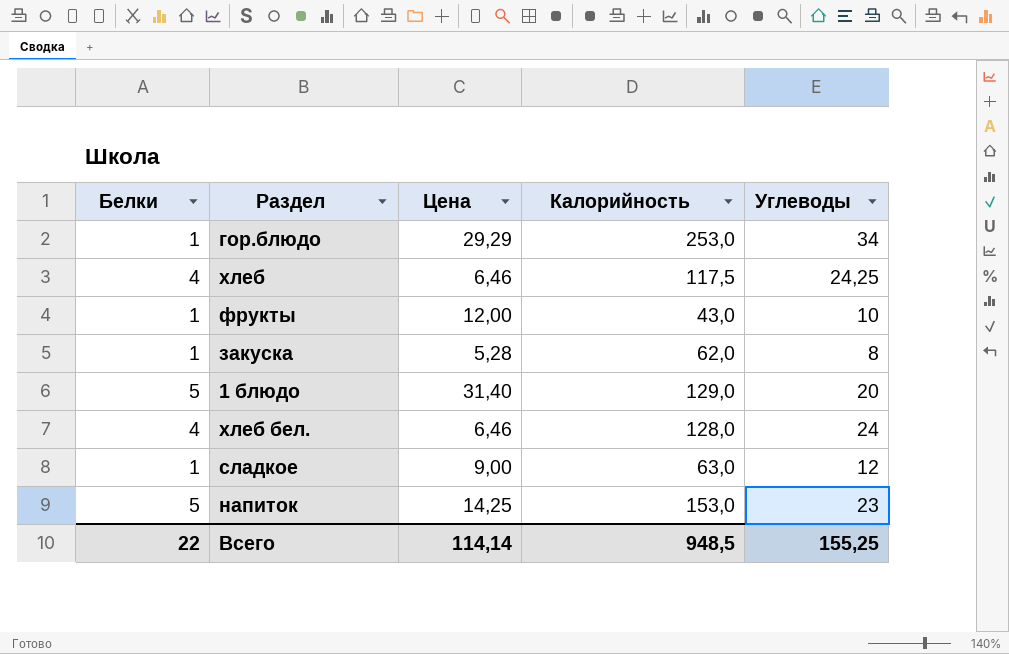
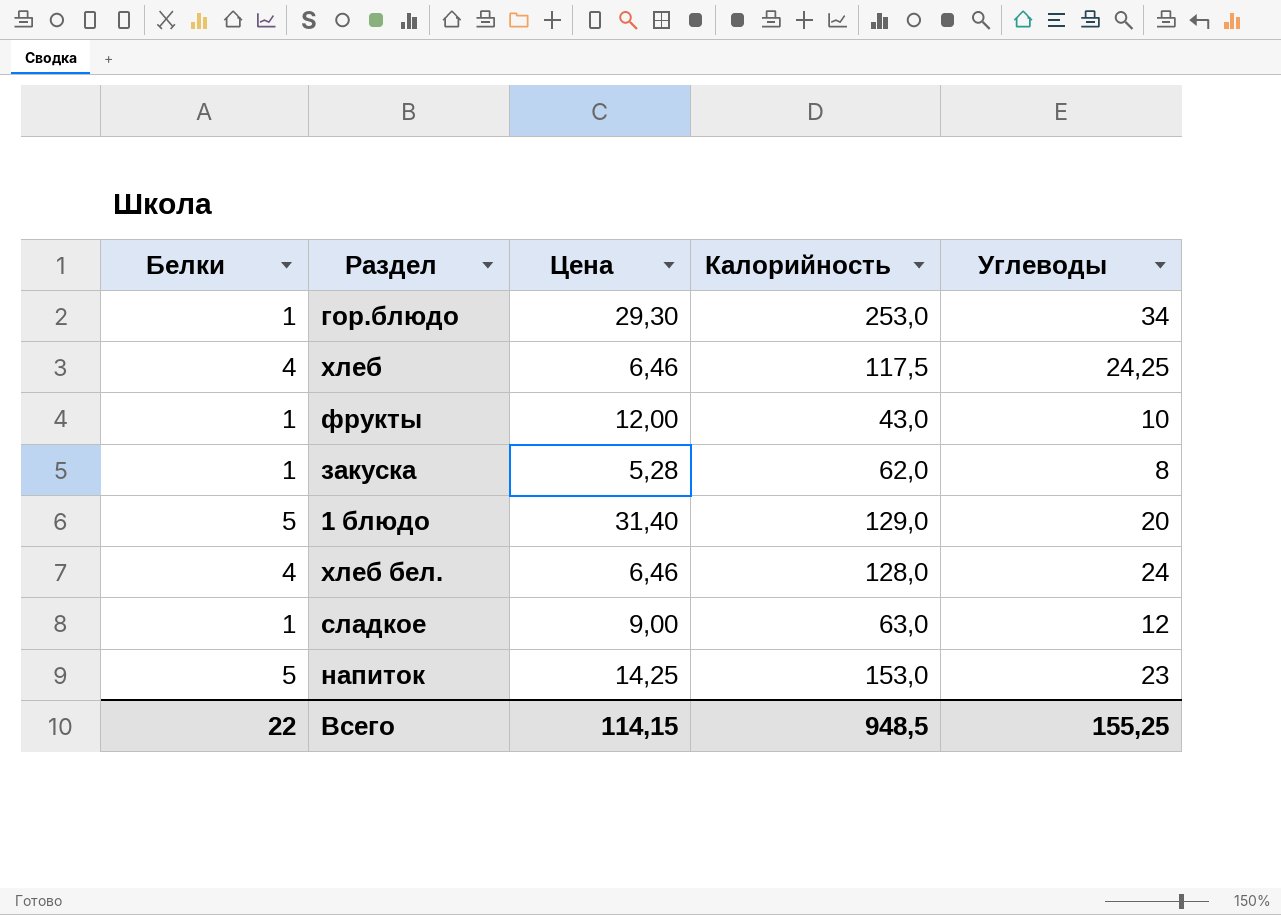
гор.блюдо | Цена: 29,29 -> 29,30
Всего | Цена: 114,14 -> 114,15

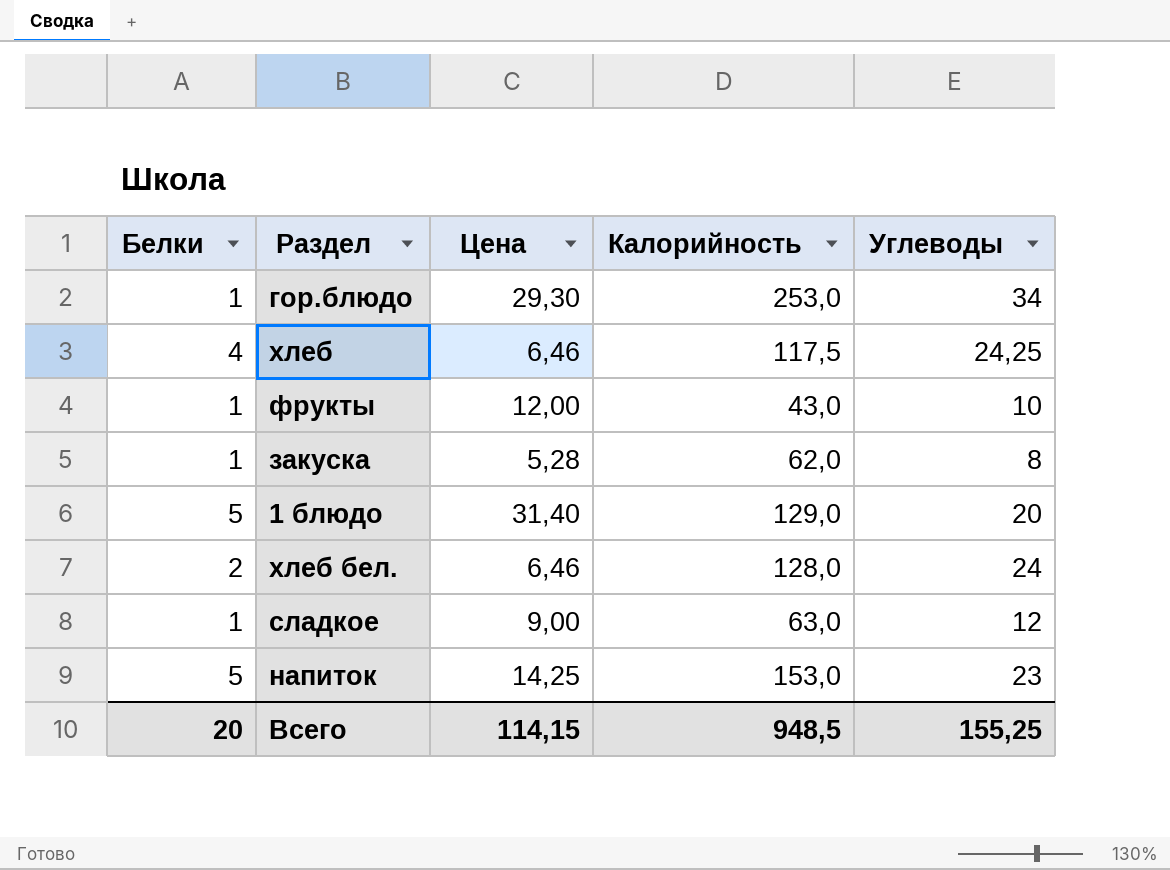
хлеб бел. | Белки: 4 -> 2
Всего | Белки: 22 -> 20

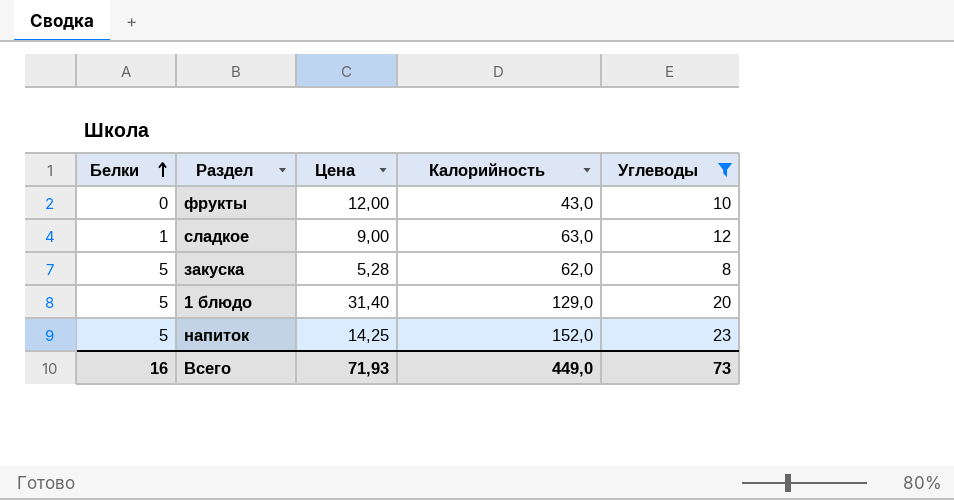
filter: none -> Углеводы <= 23
row order: none -> Белки ascending
фрукты | Белки: 1 -> 0
закуска | Белки: 1 -> 5
напиток | Калорийность: 153,0 -> 152,0
Всего | Белки: 20 -> 16
Всего | Цена: 114,15 -> 71,93
Всего | Калорийность: 948,5 -> 449,0
Всего | Углеводы: 155,25 -> 73

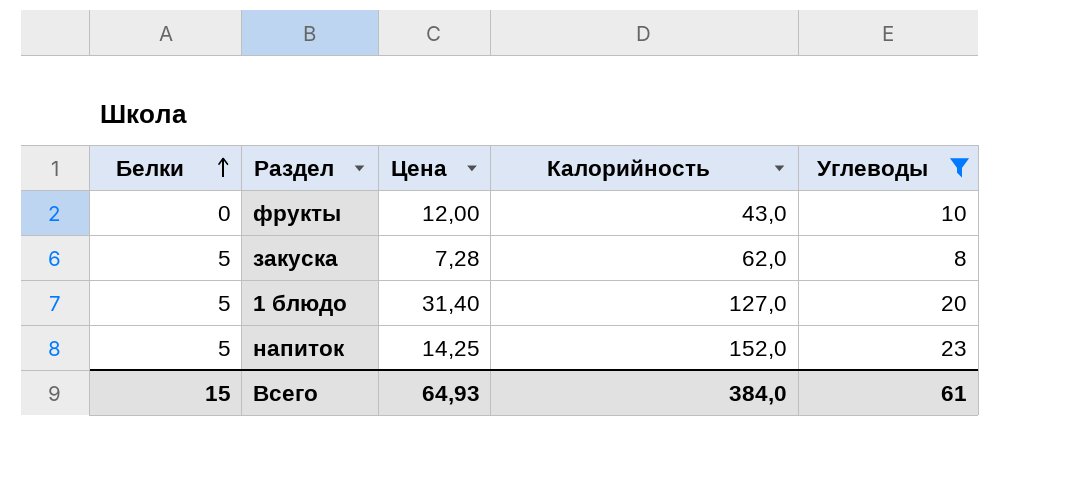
row сладкое: 1 | 9,00 | 63,0 | 12 -> none
закуска | Цена: 5,28 -> 7,28
1 блюдо | Калорийность: 129,0 -> 127,0
Всего | Белки: 16 -> 15
Всего | Цена: 71,93 -> 64,93
Всего | Калорийность: 449,0 -> 384,0
Всего | Углеводы: 73 -> 61

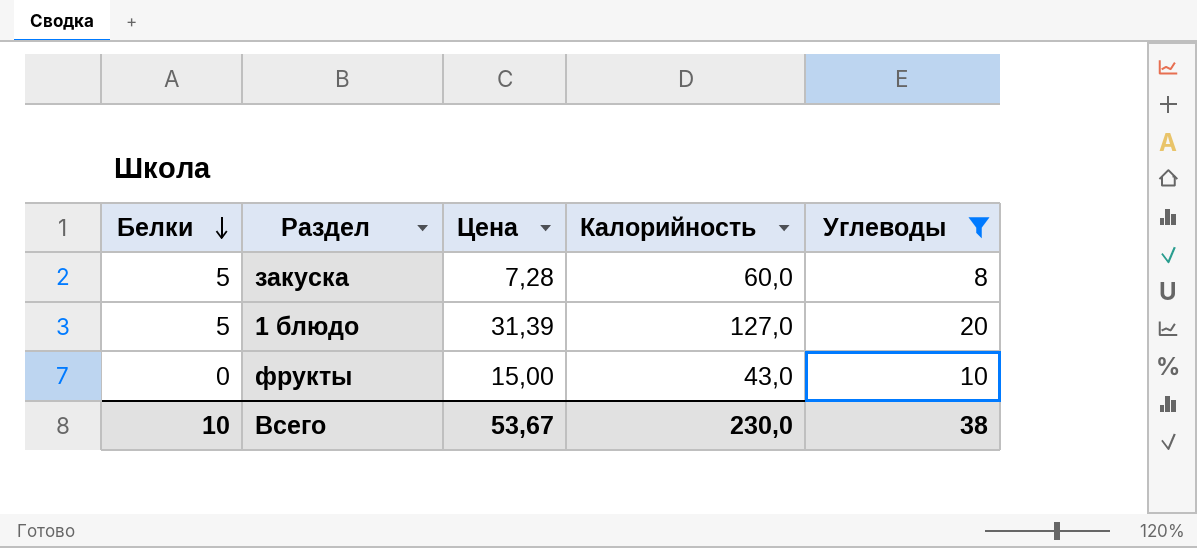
row order: Белки ascending -> Белки descending
row напиток: 5 | 14,25 | 152,0 | 23 -> none
закуска | Калорийность: 62,0 -> 60,0
1 блюдо | Цена: 31,40 -> 31,39
фрукты | Цена: 12,00 -> 15,00
Всего | Белки: 15 -> 10
Всего | Цена: 64,93 -> 53,67
Всего | Калорийность: 384,0 -> 230,0
Всего | Углеводы: 61 -> 38

